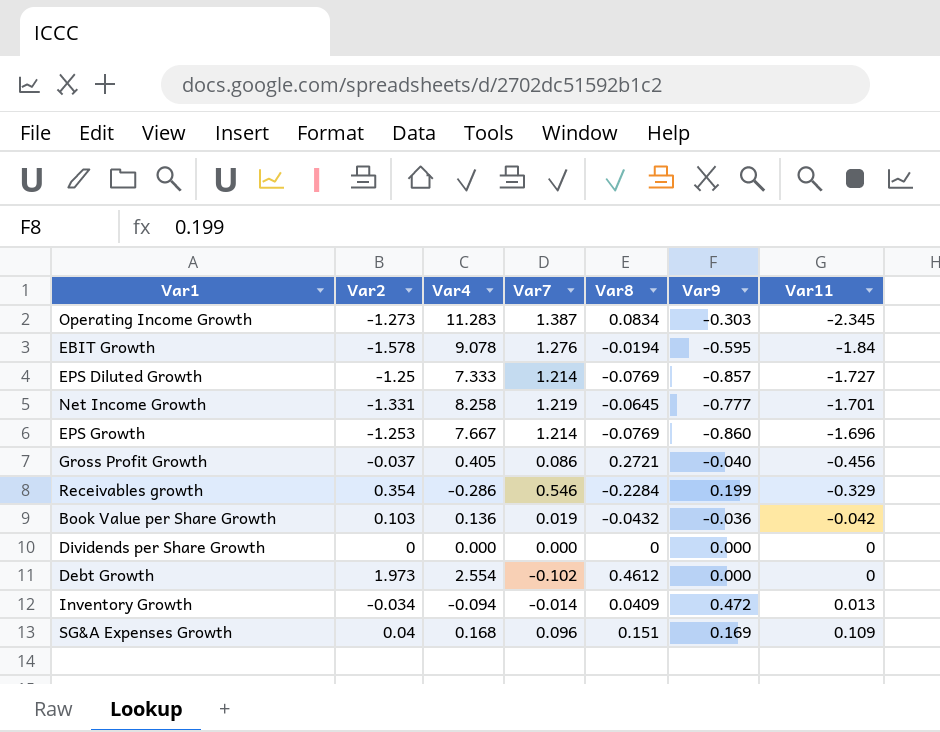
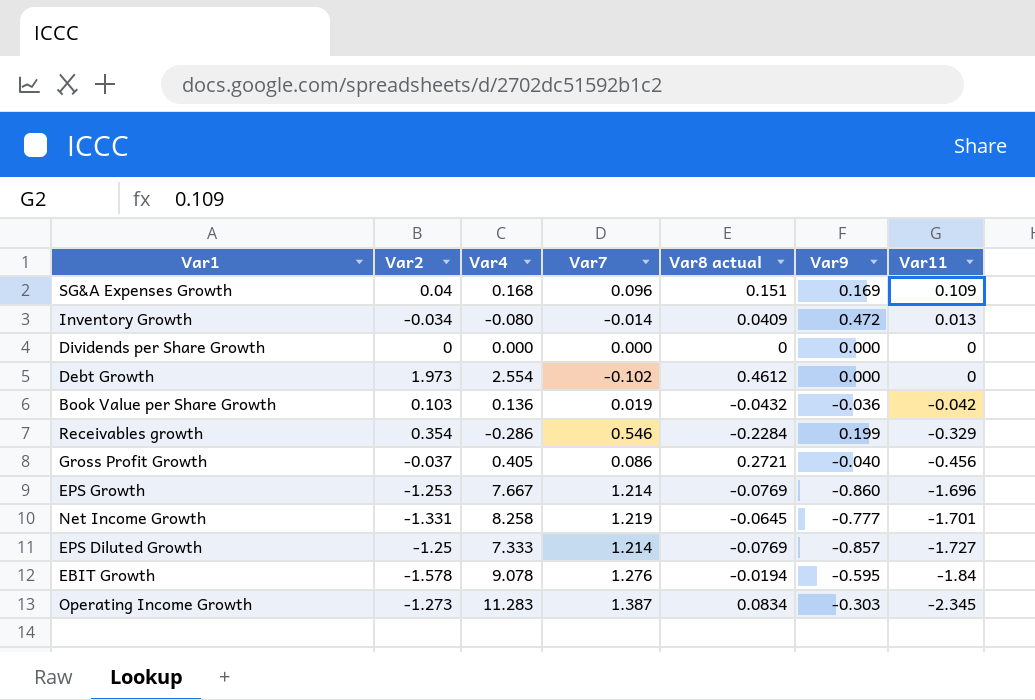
row order: Var11 ascending -> Var11 descending
column name: Var8 -> Var8 actual
Inventory Growth | Var4: -0.094 -> -0.080

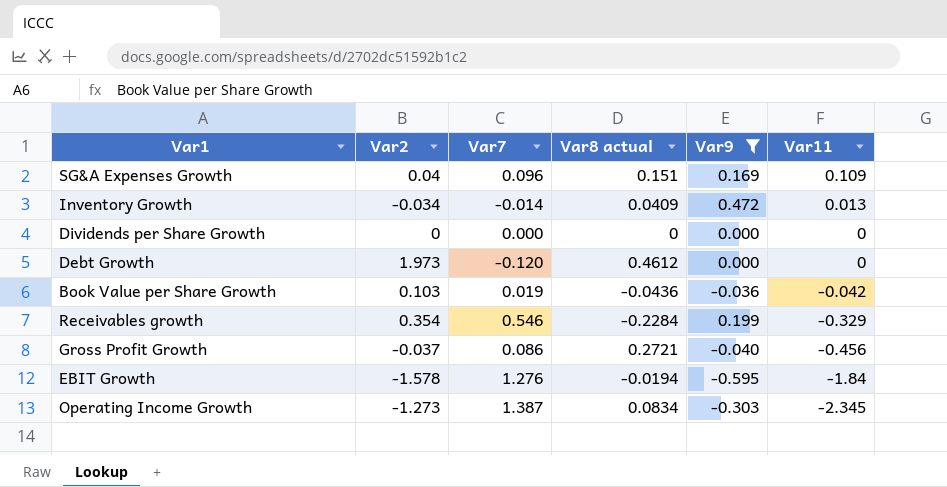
filter: none -> Var9 >= -0.595
column Var4 | position: 3 -> none
Debt Growth | Var7: -0.102 -> -0.120
Book Value per Share Growth | Var8 actual: -0.0432 -> -0.0436

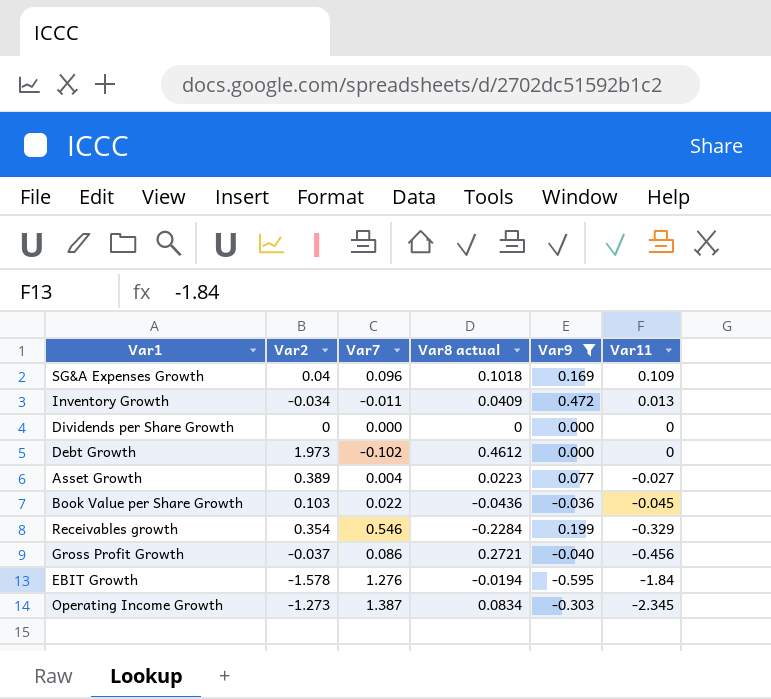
SG&A Expenses Growth | Var8 actual: 0.151 -> 0.1018
Inventory Growth | Var7: -0.014 -> -0.011
Debt Growth | Var7: -0.120 -> -0.102
row Asset Growth: none -> 0.389 | 0.004 | 0.0223 | 0.077 | -0.027
Book Value per Share Growth | Var7: 0.019 -> 0.022
Book Value per Share Growth | Var11: -0.042 -> -0.045

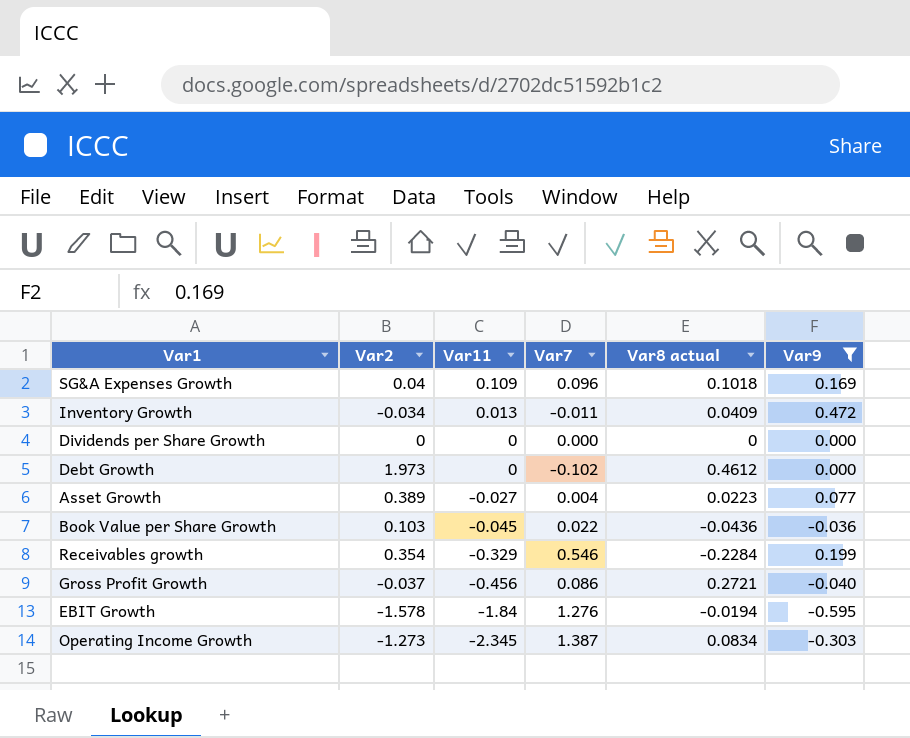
column Var11 | position: 6 -> 3

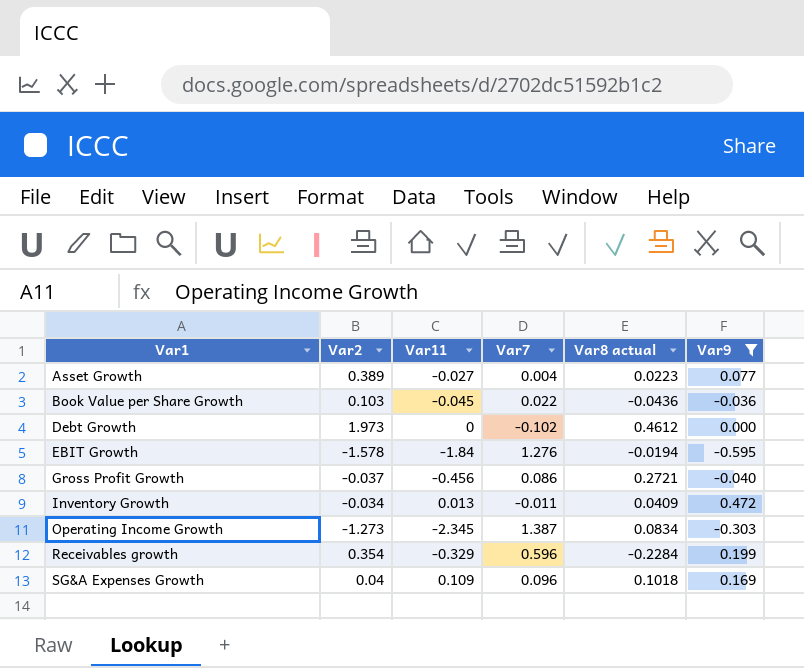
row order: Var11 descending -> Var1 ascending
row Dividends per Share Growth: 0 | 0 | 0.000 | 0 | 0.000 -> none
Receivables growth | Var7: 0.546 -> 0.596

